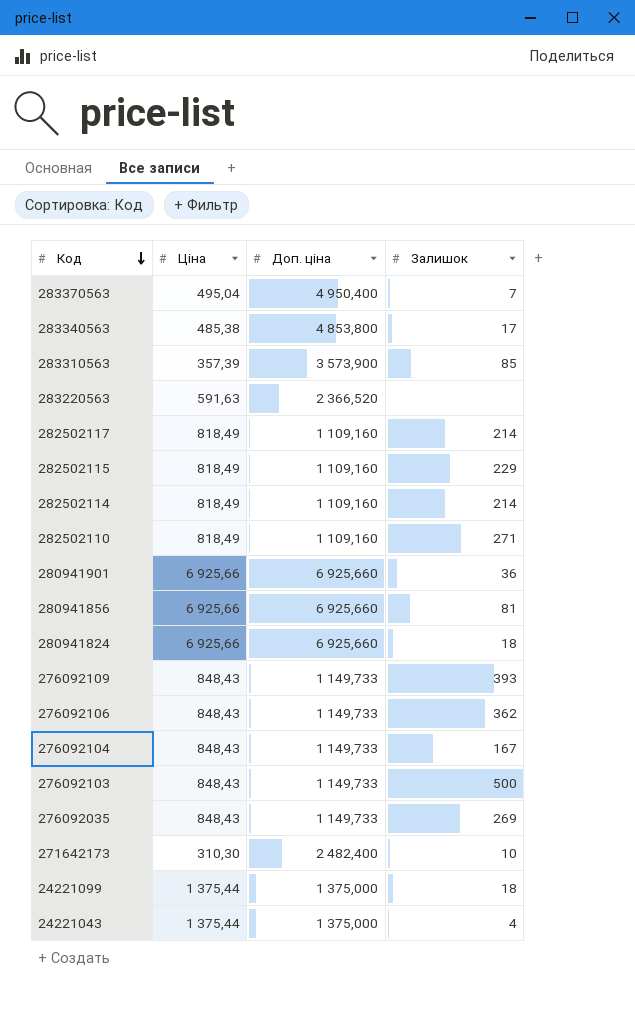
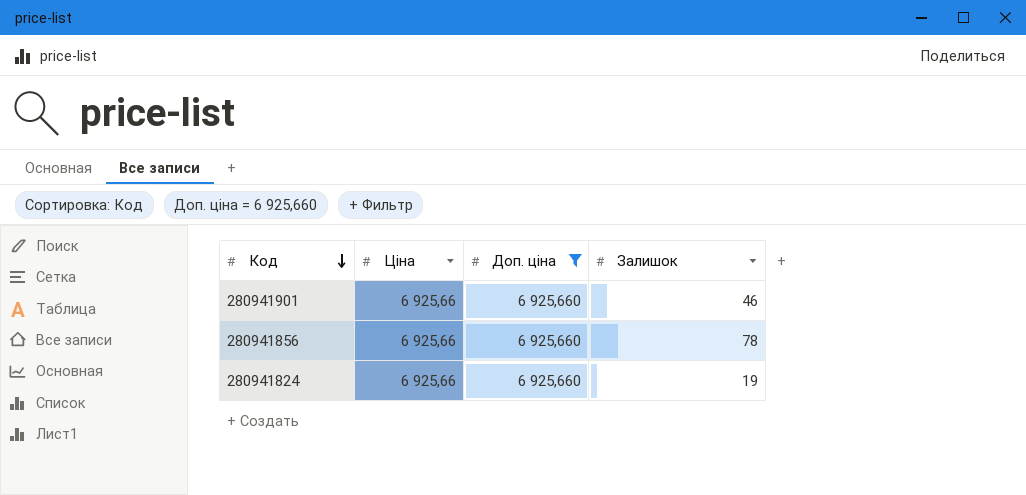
filter: none -> Доп. ціна = 6 925,660
280941901 | Залишок: 36 -> 46
280941856 | Залишок: 81 -> 78
280941824 | Залишок: 18 -> 19

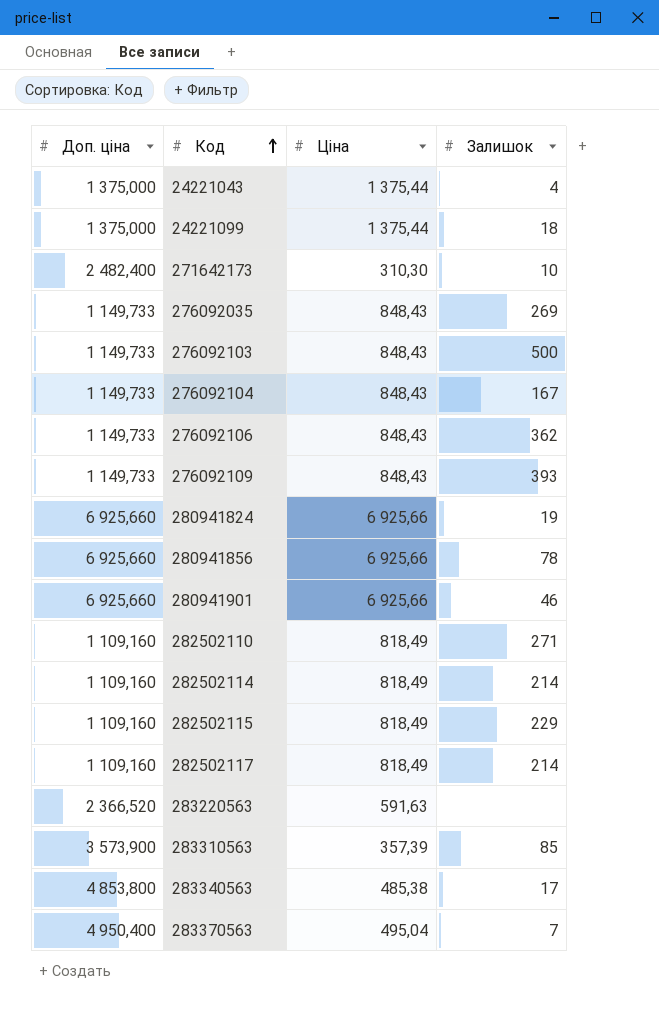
filter: Доп. ціна = 6 925,660 -> none
row order: Код descending -> Код ascending
column Доп. ціна | position: 3 -> 1

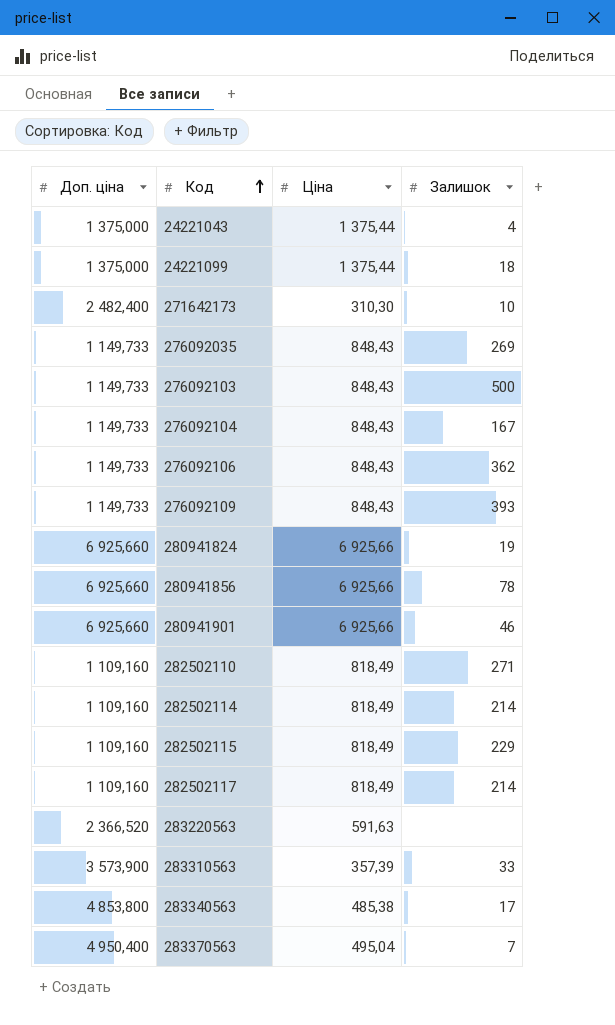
283310563 | Залишок: 85 -> 33

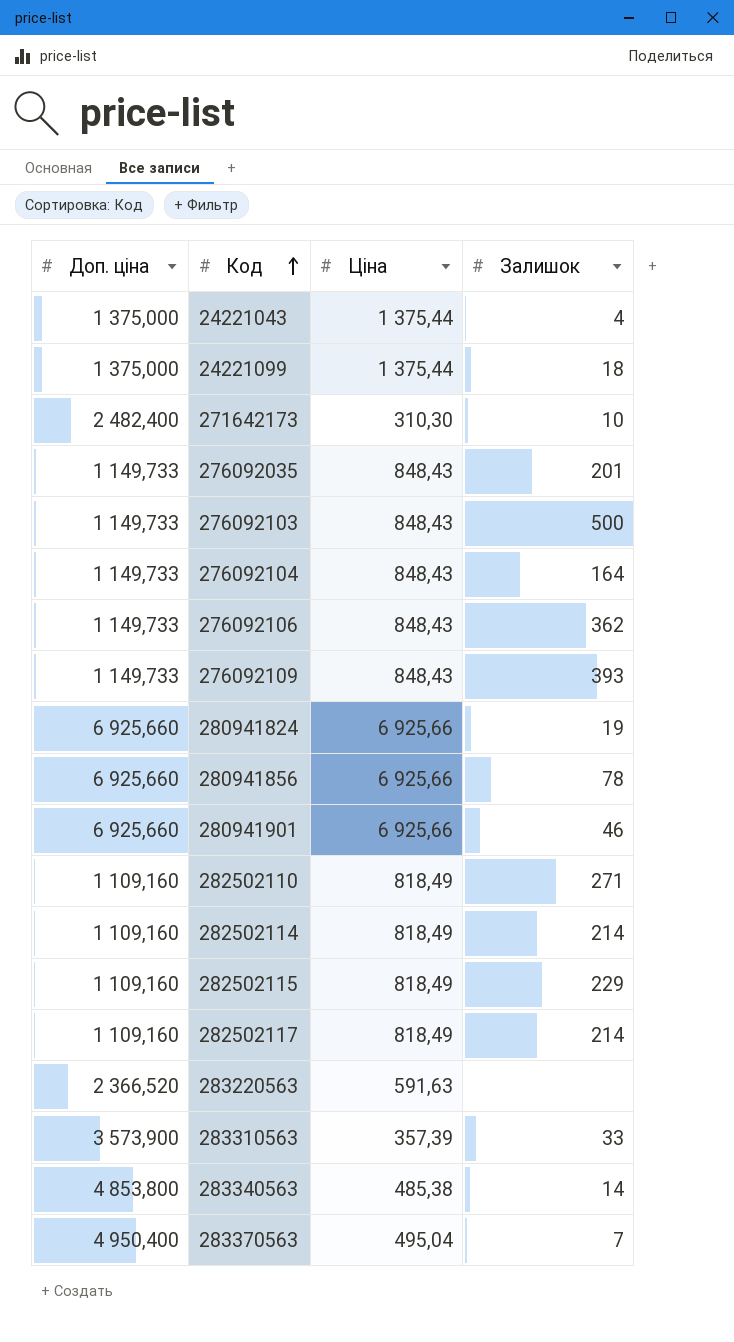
276092035 | Залишок: 269 -> 201
276092104 | Залишок: 167 -> 164
283340563 | Залишок: 17 -> 14

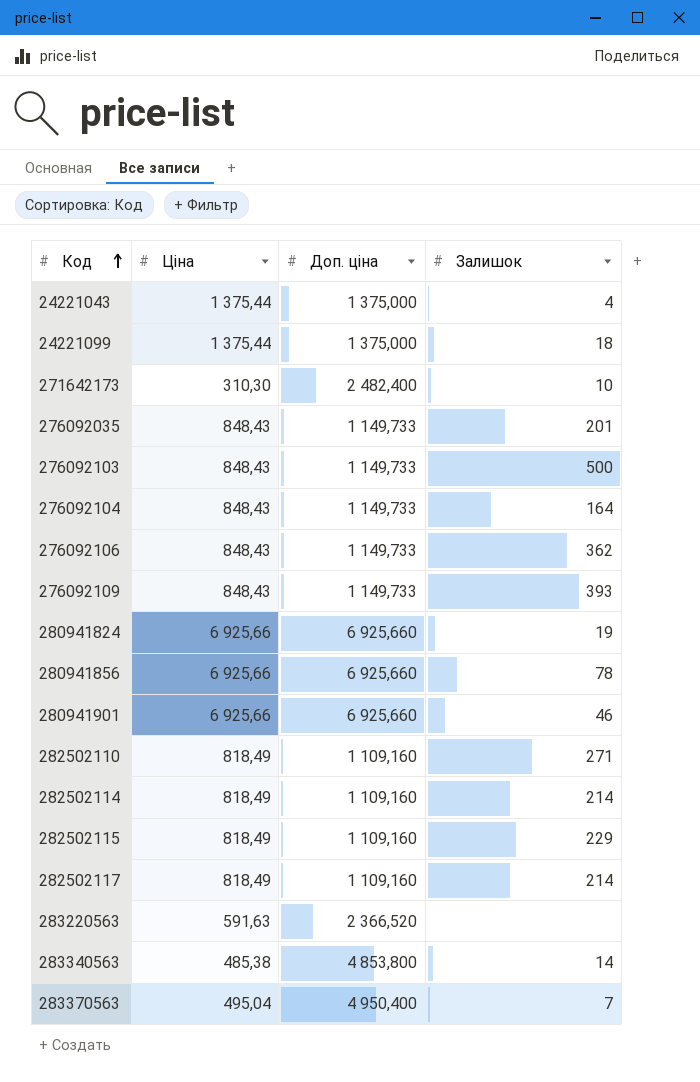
column Доп. ціна | position: 1 -> 3
row 283310563: 3 573,900 | 357,39 | 33 -> none

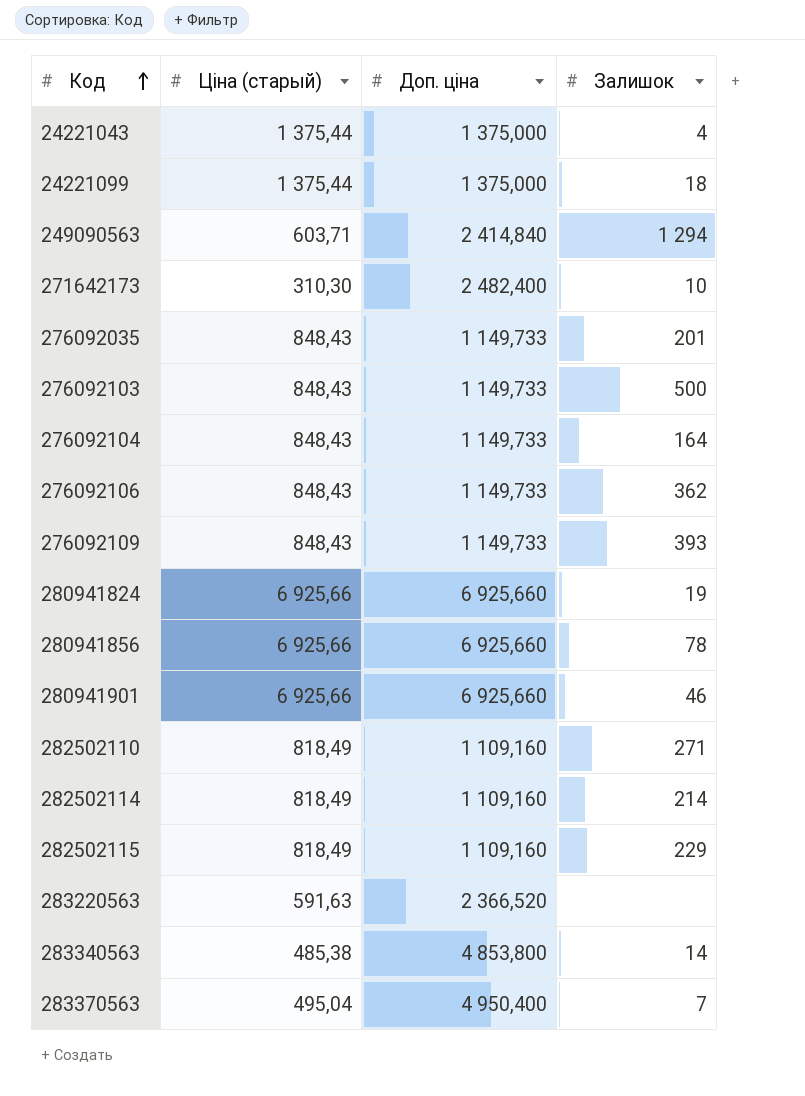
column name: Ціна -> Ціна (старый)
row 282502117: 818,49 | 1 109,160 | 214 -> none
row 249090563: none -> 603,71 | 2 414,840 | 1 294

